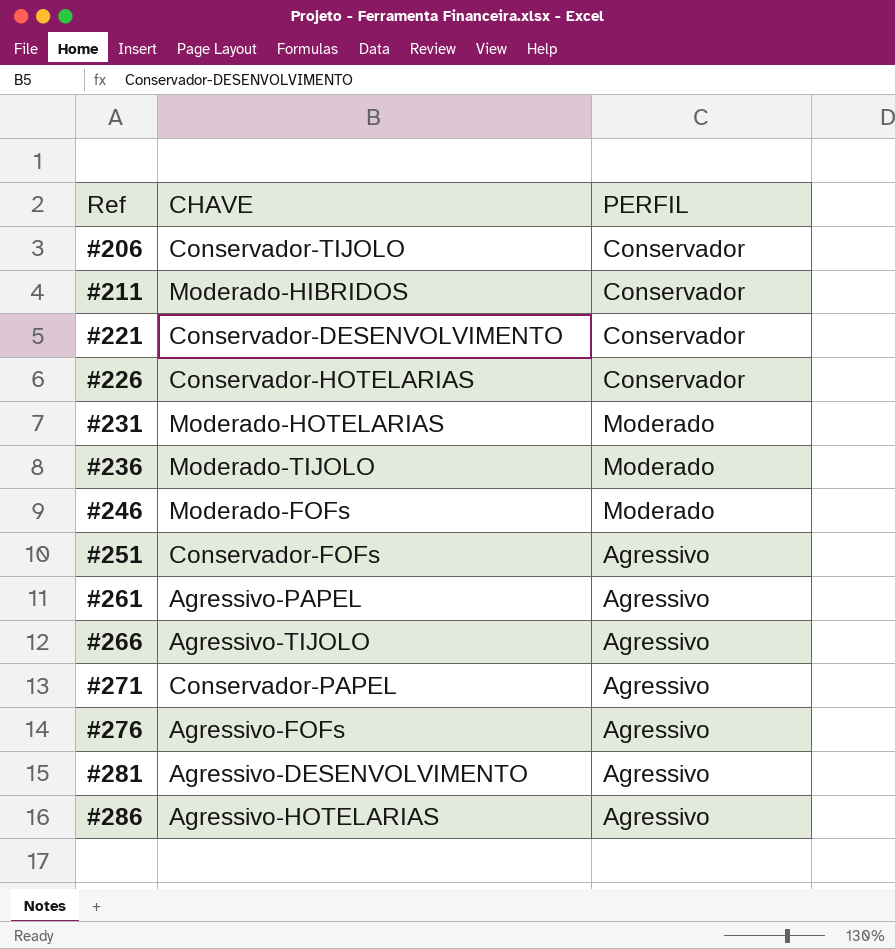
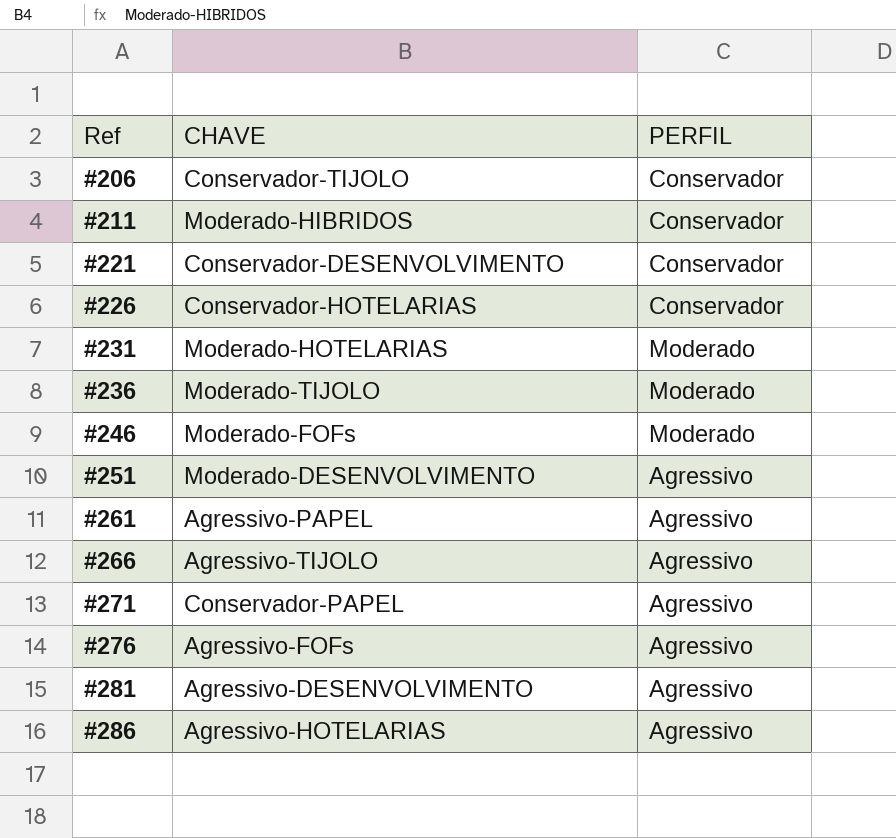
#251 | CHAVE: Conservador-FOFs -> Moderado-DESENVOLVIMENTO

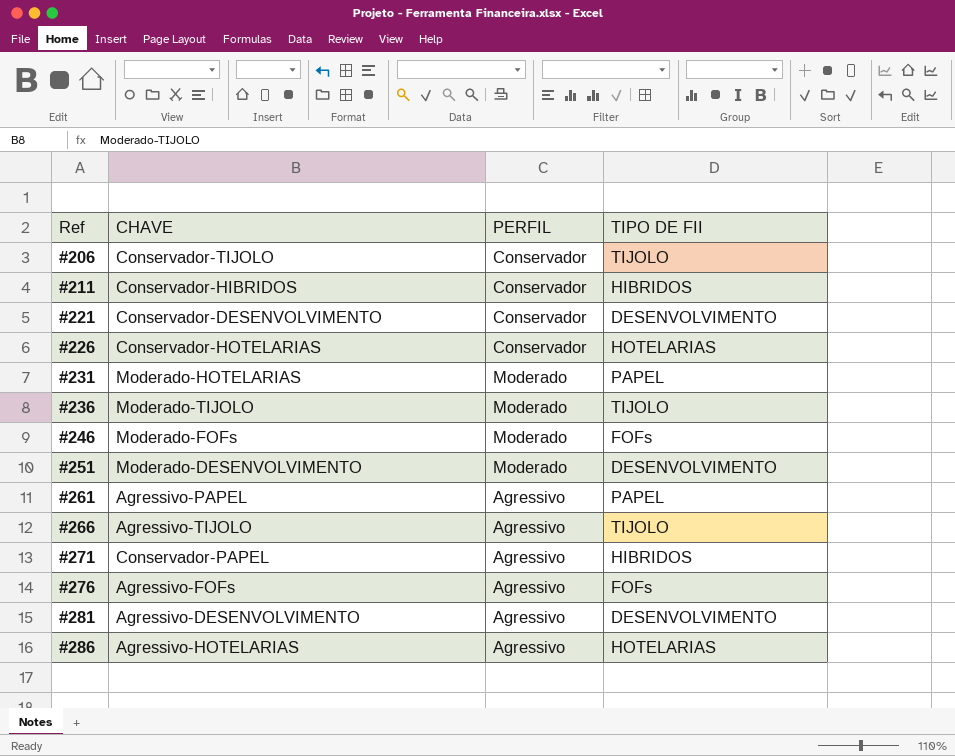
column TIPO DE FII | position: none -> 4
#211 | CHAVE: Moderado-HIBRIDOS -> Conservador-HIBRIDOS
#251 | PERFIL: Agressivo -> Moderado

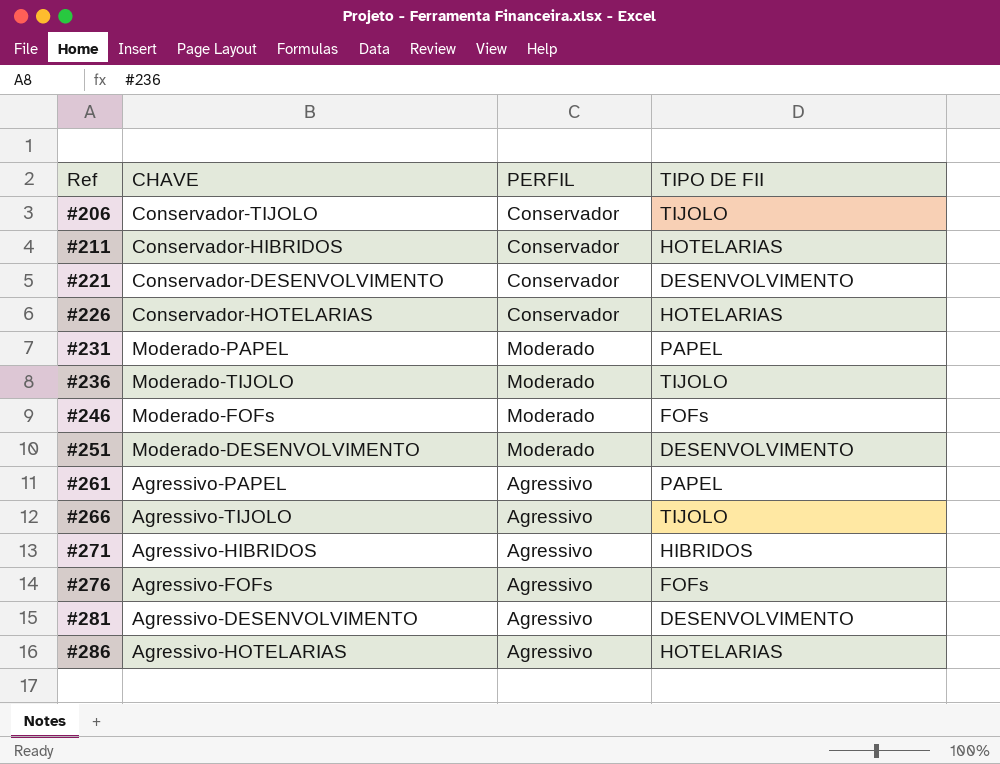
#211 | TIPO DE FII: HIBRIDOS -> HOTELARIAS
#231 | CHAVE: Moderado-HOTELARIAS -> Moderado-PAPEL
#271 | CHAVE: Conservador-PAPEL -> Agressivo-HIBRIDOS

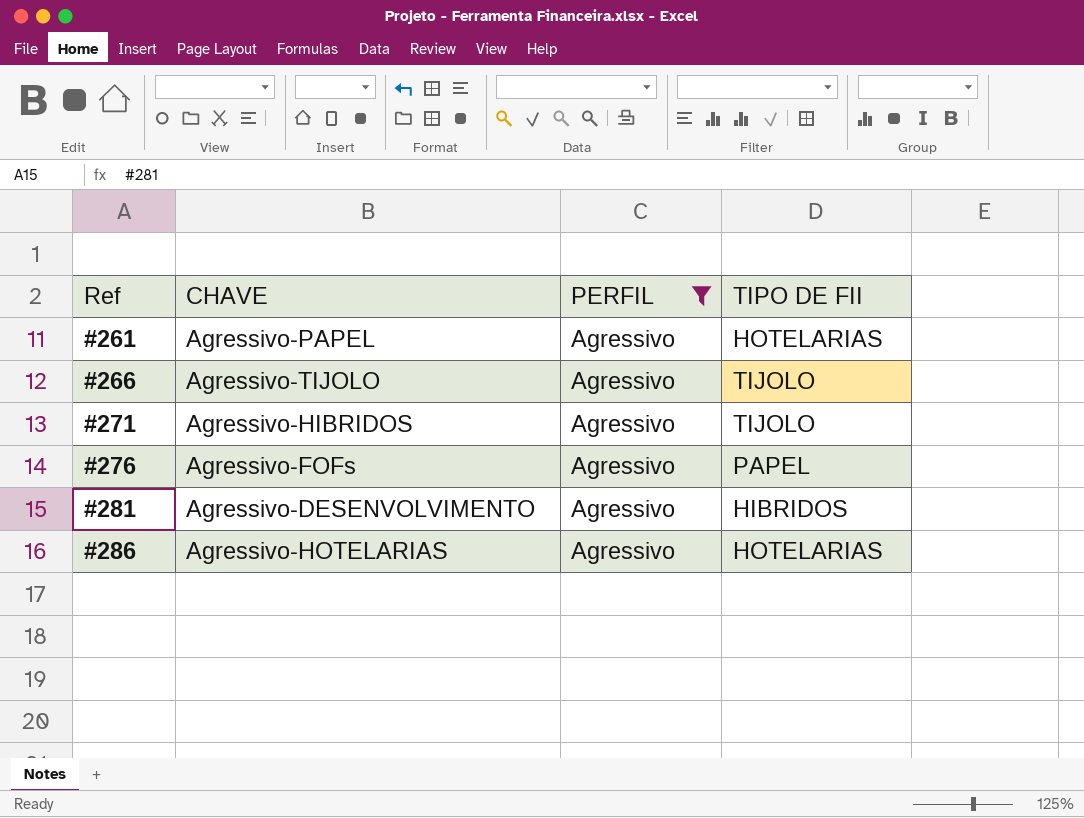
filter: none -> PERFIL = Agressivo
#261 | TIPO DE FII: PAPEL -> HOTELARIAS
#271 | TIPO DE FII: HIBRIDOS -> TIJOLO
#276 | TIPO DE FII: FOFs -> PAPEL
#281 | TIPO DE FII: DESENVOLVIMENTO -> HIBRIDOS

